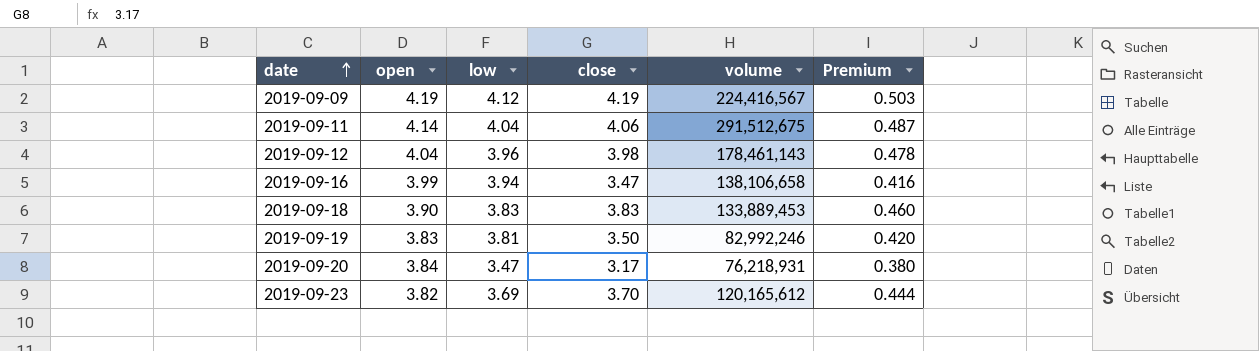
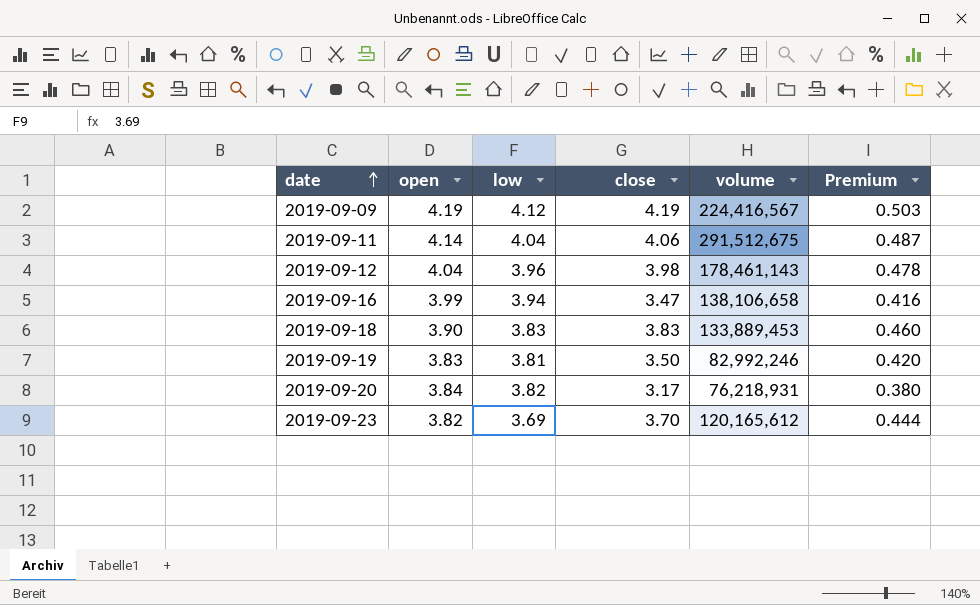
2019-09-20 | low: 3.47 -> 3.82

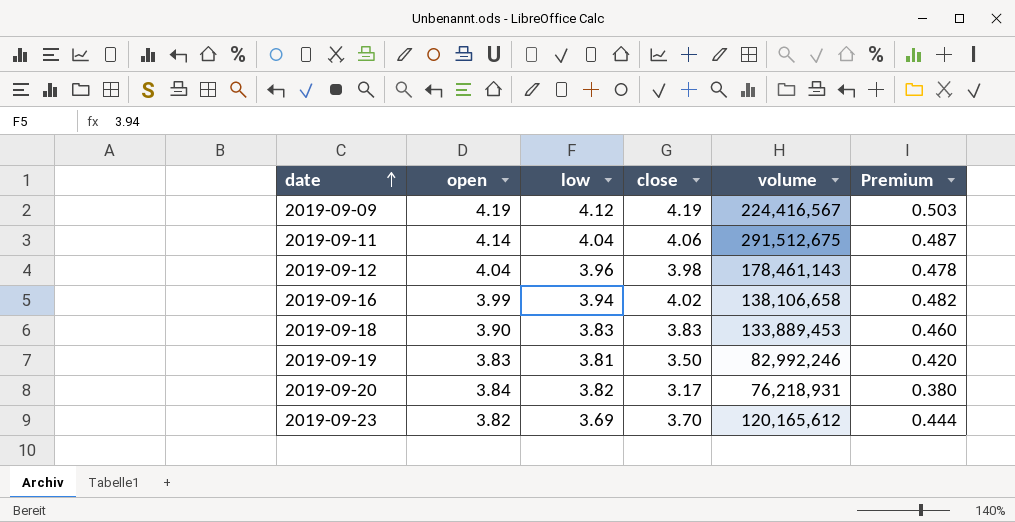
2019-09-16 | close: 3.47 -> 4.02
2019-09-16 | Premium: 0.416 -> 0.482

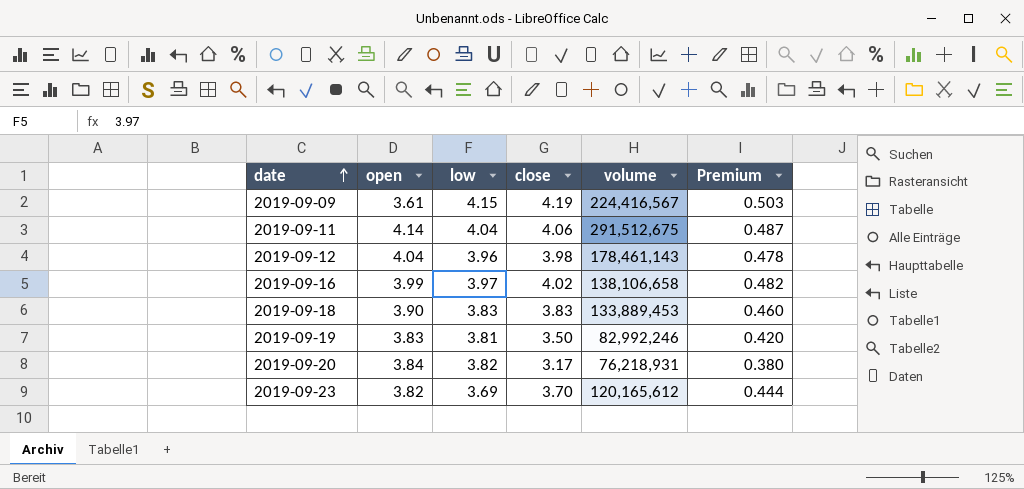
2019-09-09 | open: 4.19 -> 3.61
2019-09-09 | low: 4.12 -> 4.15
2019-09-16 | low: 3.94 -> 3.97

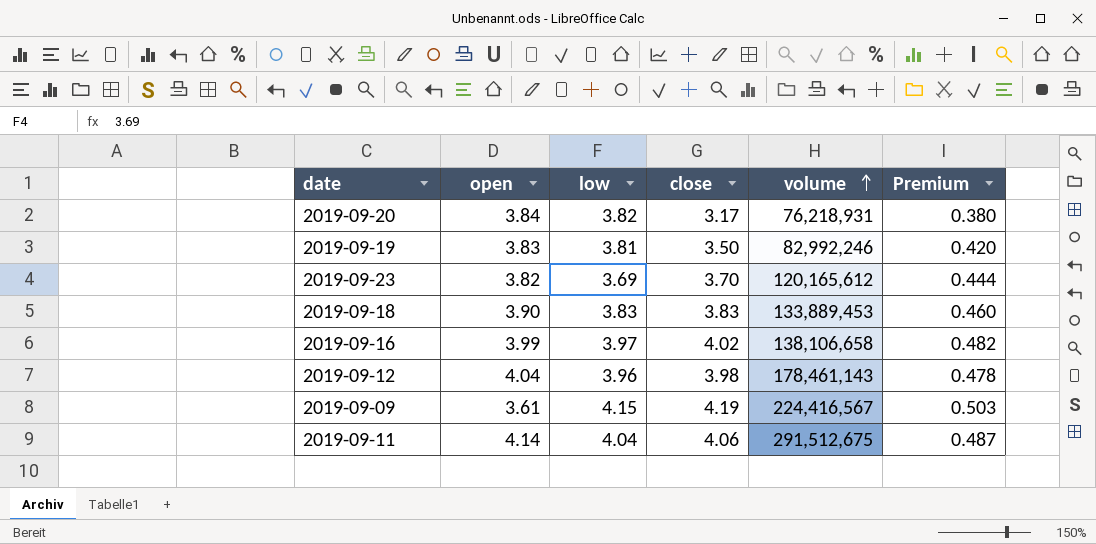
row order: date ascending -> volume ascending

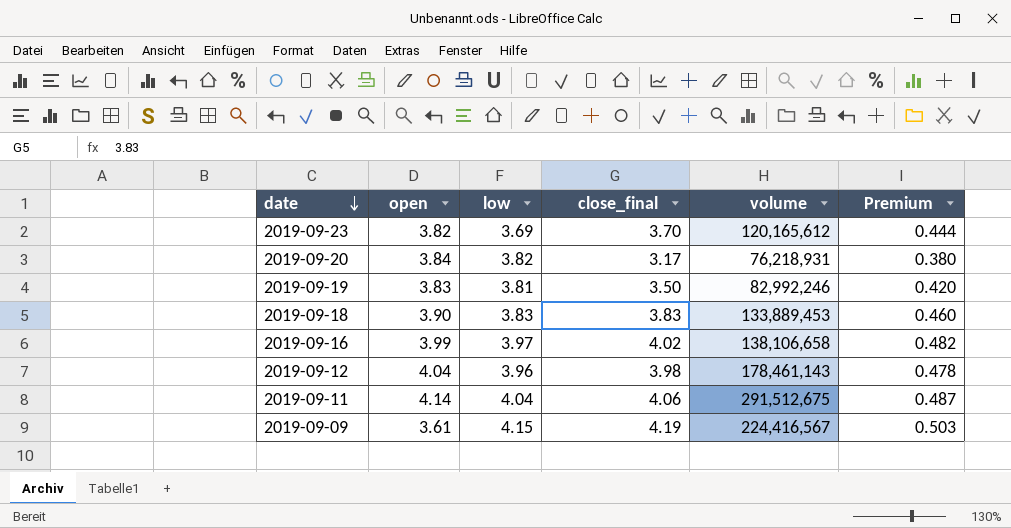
row order: volume ascending -> date descending
column name: close -> close_final

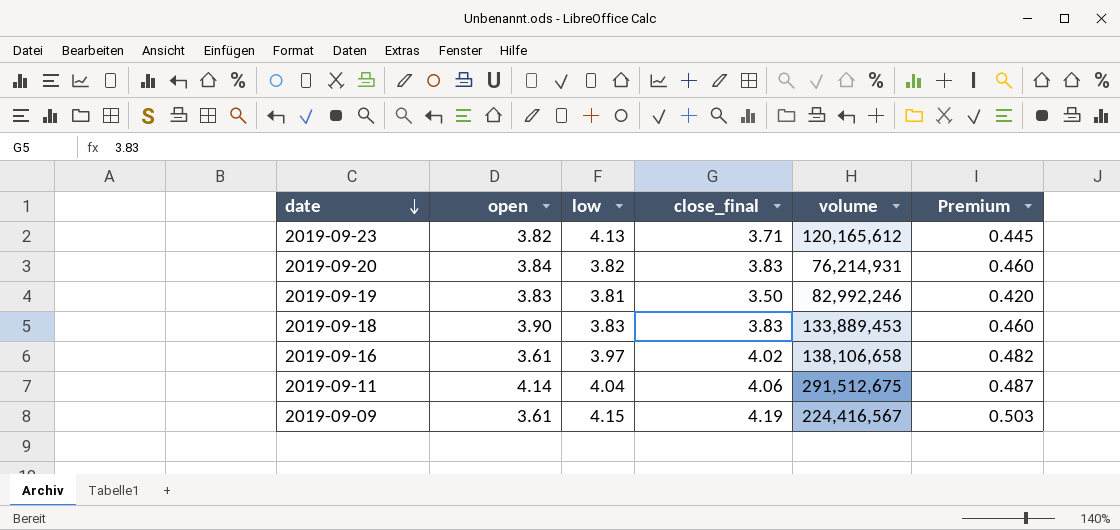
row 2019-09-12: 4.04 | 3.96 | 3.98 | 178,461,143 | 0.478 -> none
2019-09-23 | low: 3.69 -> 4.13
2019-09-23 | close_final: 3.70 -> 3.71
2019-09-23 | Premium: 0.444 -> 0.445
2019-09-20 | close_final: 3.17 -> 3.83
2019-09-20 | volume: 76,218,931 -> 76,214,931
2019-09-20 | Premium: 0.380 -> 0.460
2019-09-16 | open: 3.99 -> 3.61

